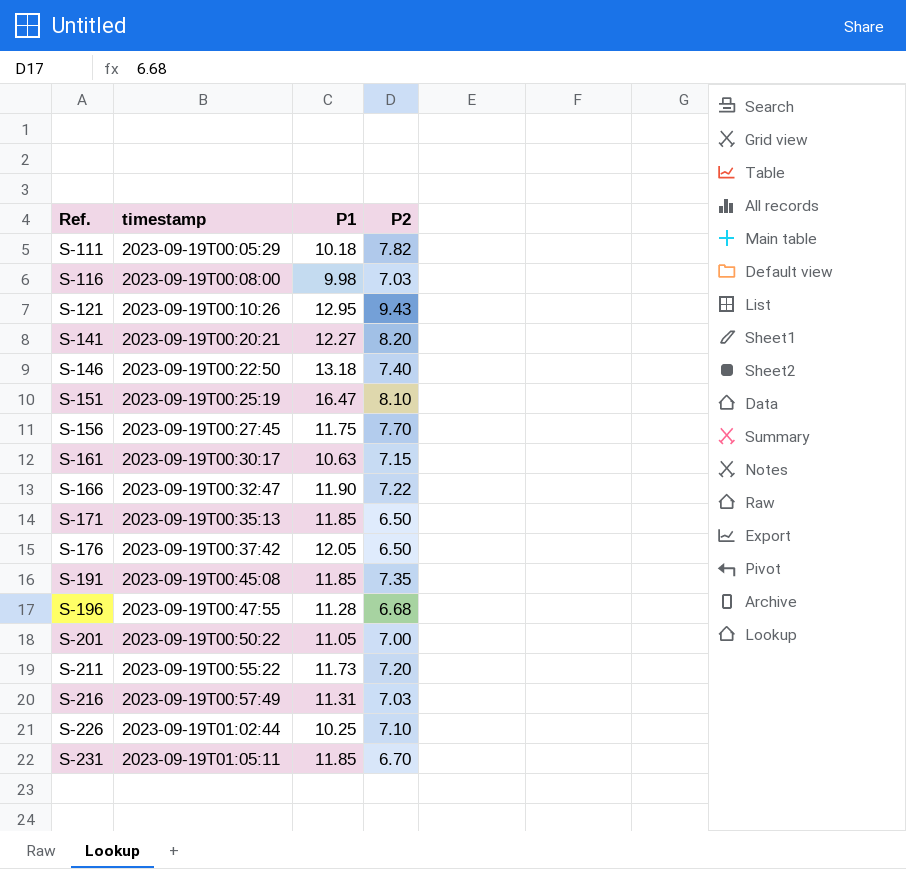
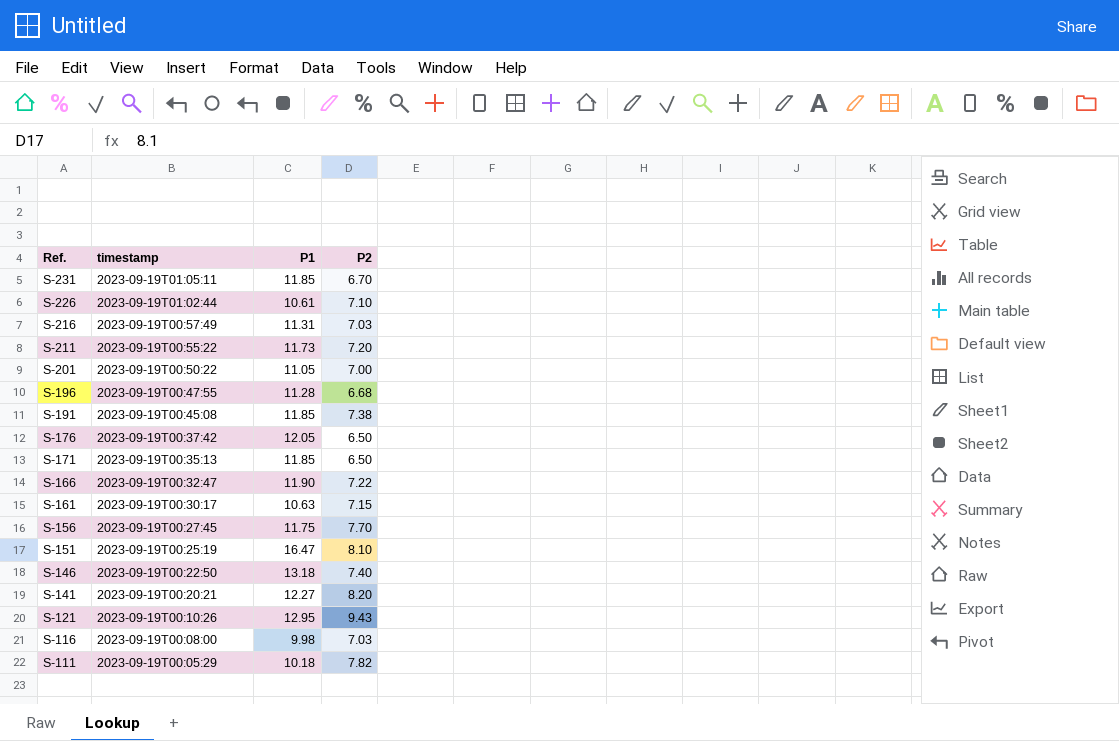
row order: Ref. ascending -> Ref. descending
S-226 | P1: 10.25 -> 10.61
S-191 | P2: 7.35 -> 7.38

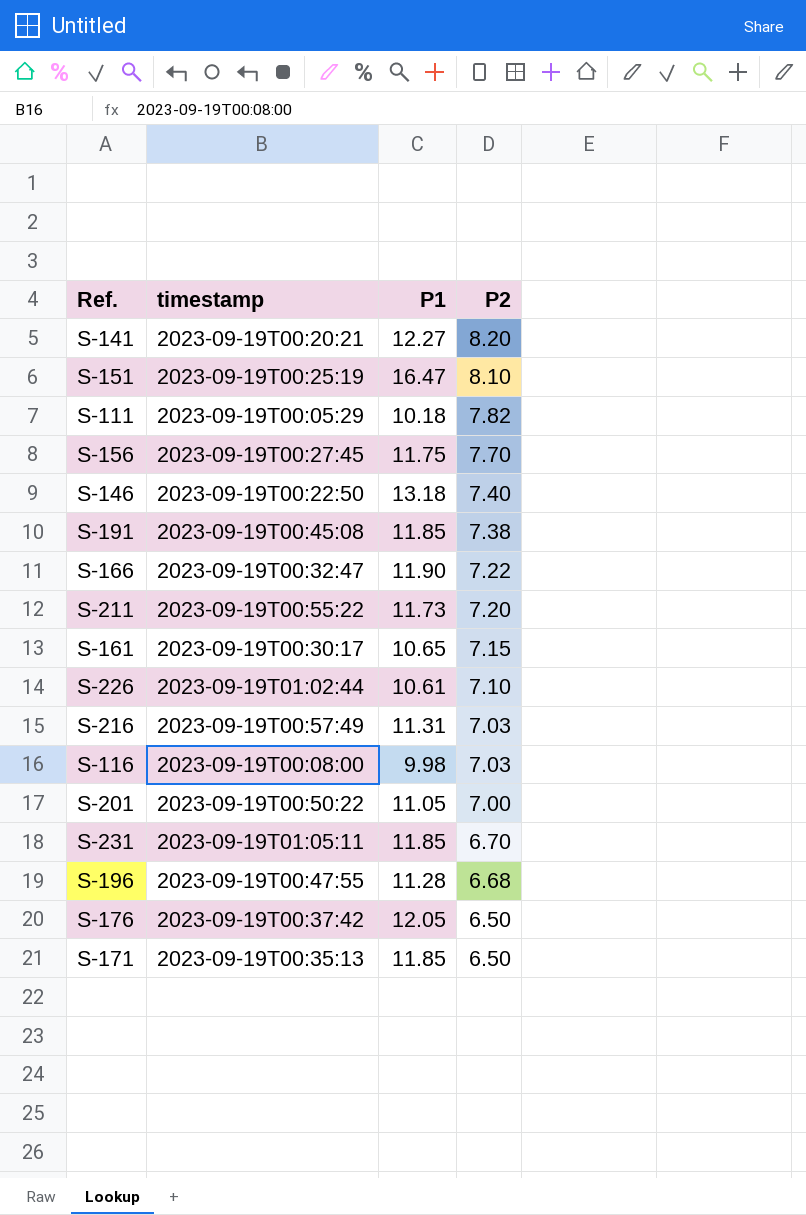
row order: Ref. descending -> P2 descending
row S-121: 2023-09-19T00:10:26 | 12.95 | 9.43 -> none
S-161 | P1: 10.63 -> 10.65

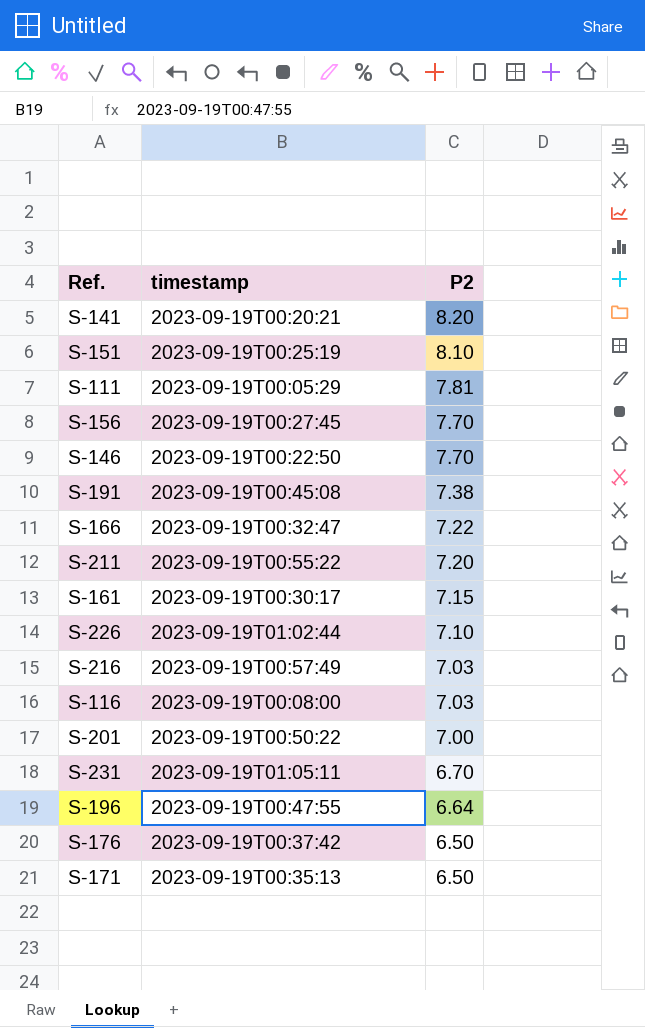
column P1 | position: 3 -> none
S-111 | P2: 7.82 -> 7.81
S-146 | P2: 7.40 -> 7.70
S-196 | P2: 6.68 -> 6.64

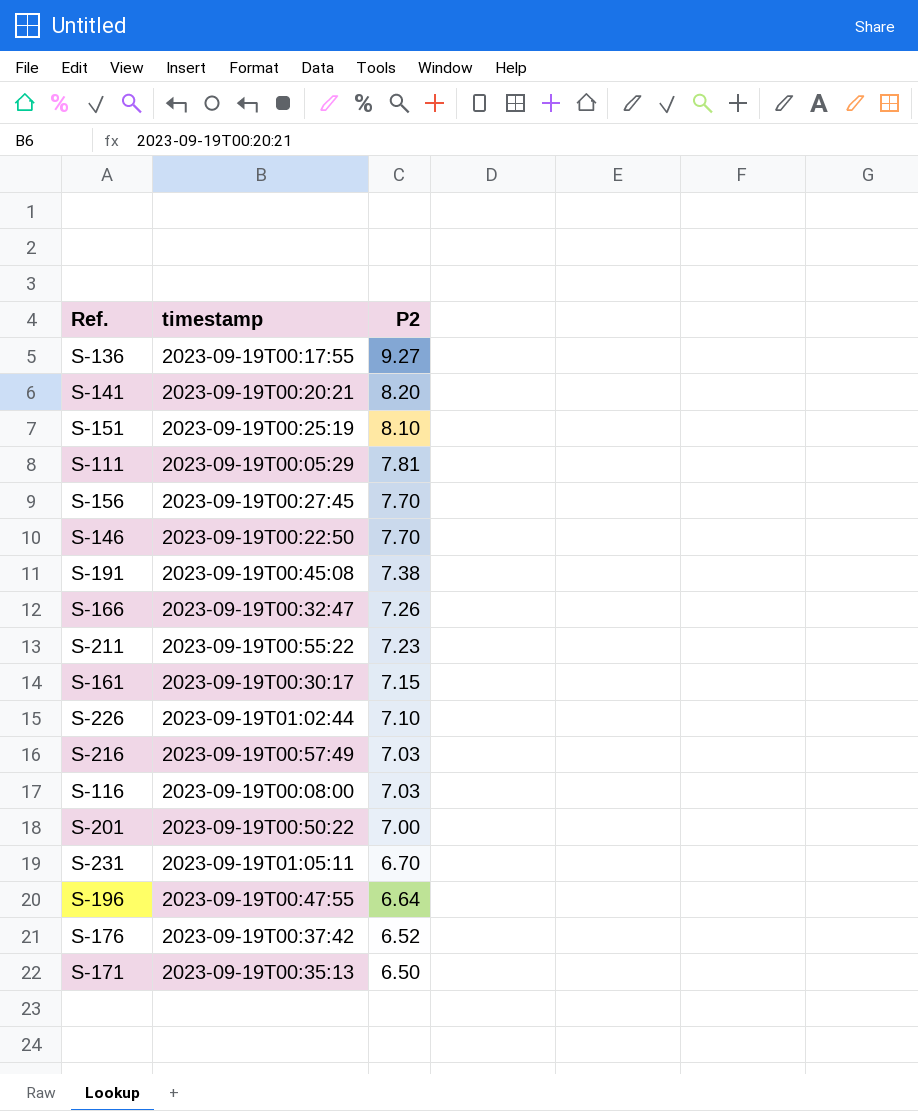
row S-136: none -> 2023-09-19T00:17:55 | 9.27
S-166 | P2: 7.22 -> 7.26
S-211 | P2: 7.20 -> 7.23
S-176 | P2: 6.50 -> 6.52

